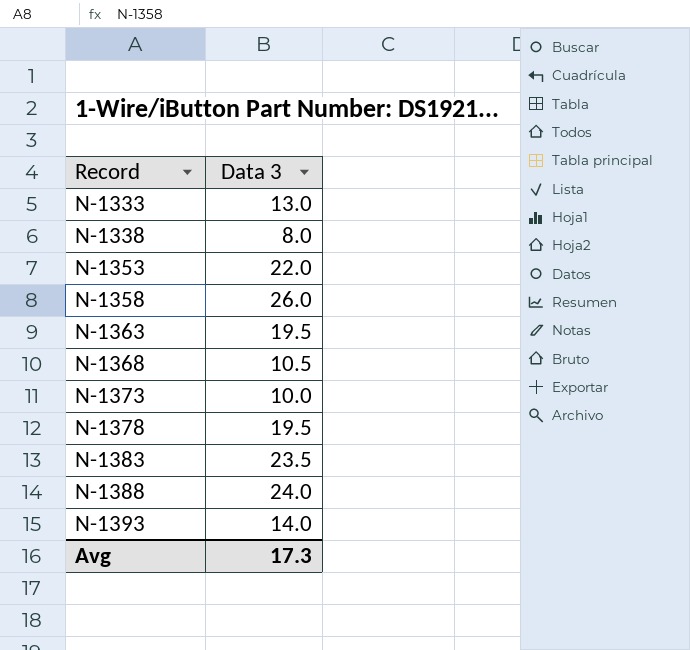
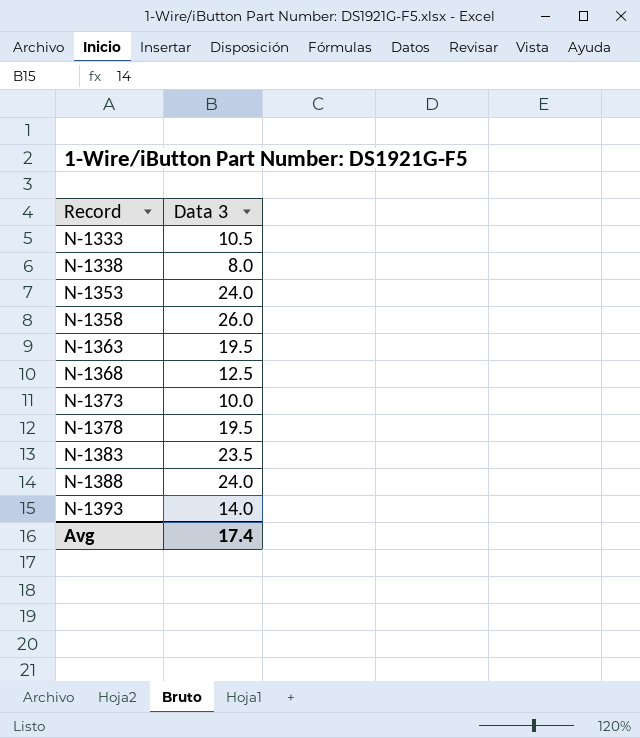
N-1333 | Data 3: 13.0 -> 10.5
N-1353 | Data 3: 22.0 -> 24.0
N-1368 | Data 3: 10.5 -> 12.5
Avg | Data 3: 17.3 -> 17.4

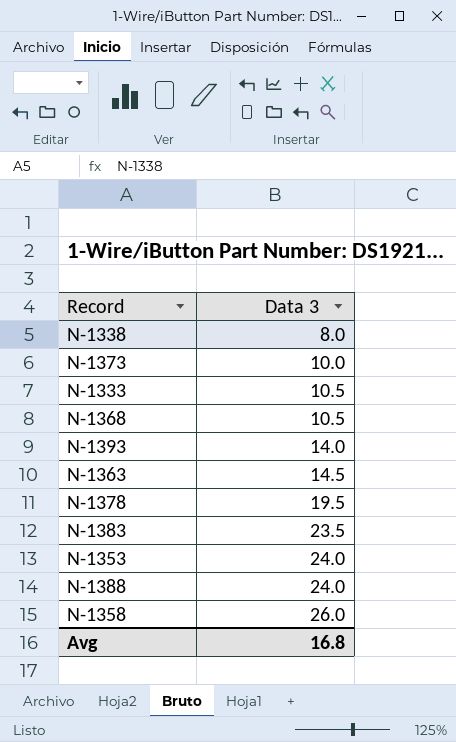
row order: Record ascending -> Data 3 ascending
N-1368 | Data 3: 12.5 -> 10.5
N-1363 | Data 3: 19.5 -> 14.5
Avg | Data 3: 17.4 -> 16.8

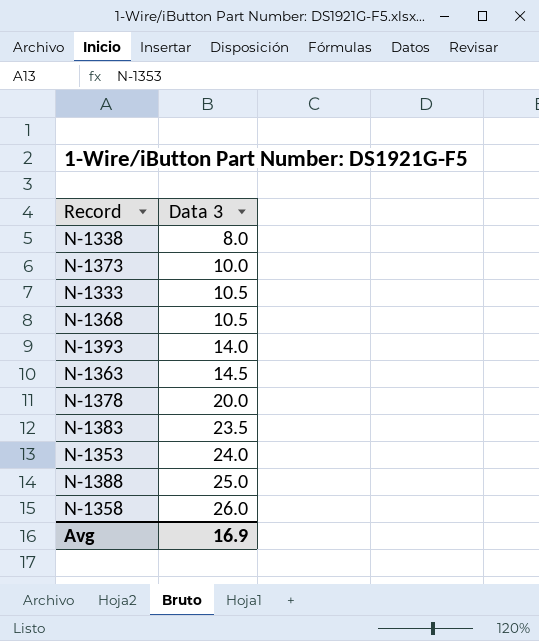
N-1378 | Data 3: 19.5 -> 20.0
N-1388 | Data 3: 24.0 -> 25.0
Avg | Data 3: 16.8 -> 16.9

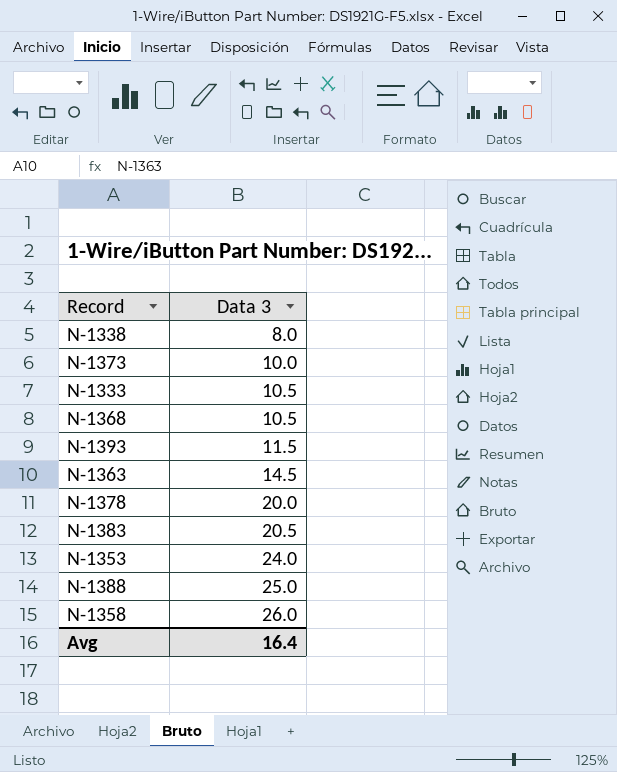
N-1393 | Data 3: 14.0 -> 11.5
N-1383 | Data 3: 23.5 -> 20.5
Avg | Data 3: 16.9 -> 16.4

